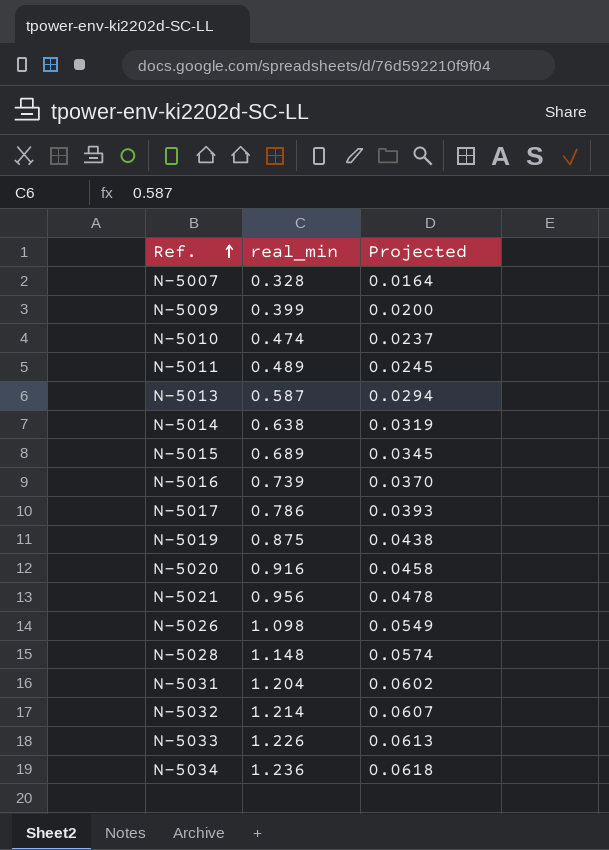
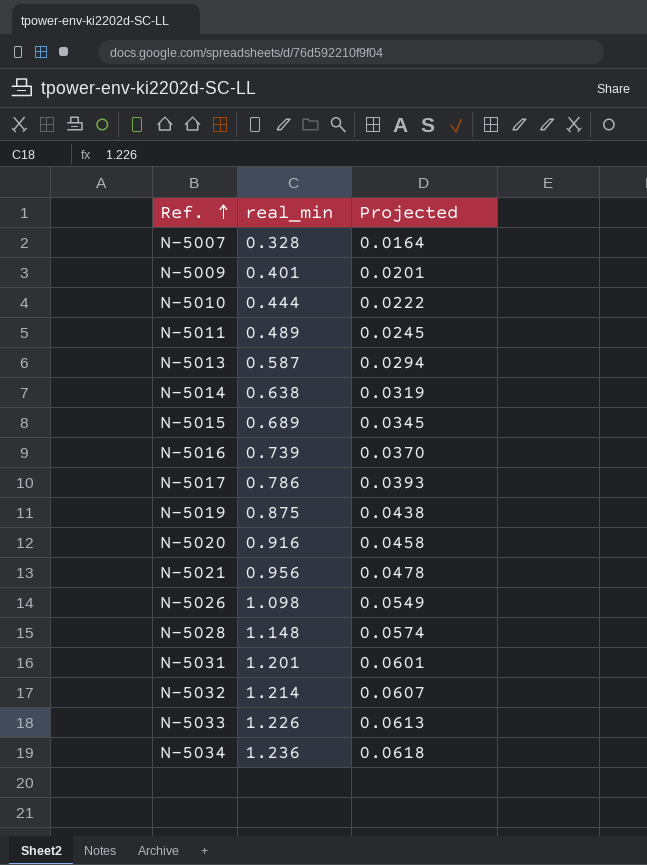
N-5009 | real_min: 0.399 -> 0.401
N-5009 | Projected: 0.0200 -> 0.0201
N-5010 | real_min: 0.474 -> 0.444
N-5010 | Projected: 0.0237 -> 0.0222
N-5031 | real_min: 1.204 -> 1.201
N-5031 | Projected: 0.0602 -> 0.0601

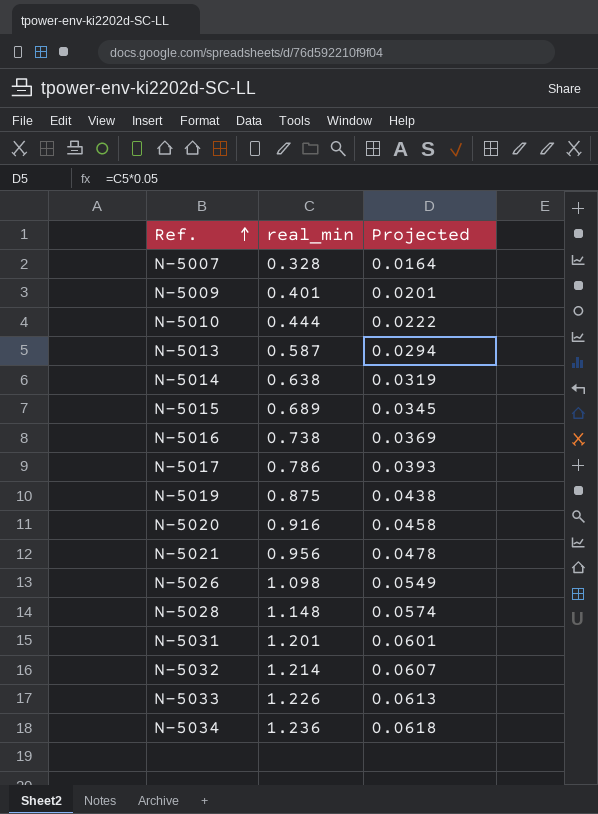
row N-5011: 0.489 | 0.0245 -> none
N-5016 | real_min: 0.739 -> 0.738
N-5016 | Projected: 0.0370 -> 0.0369

